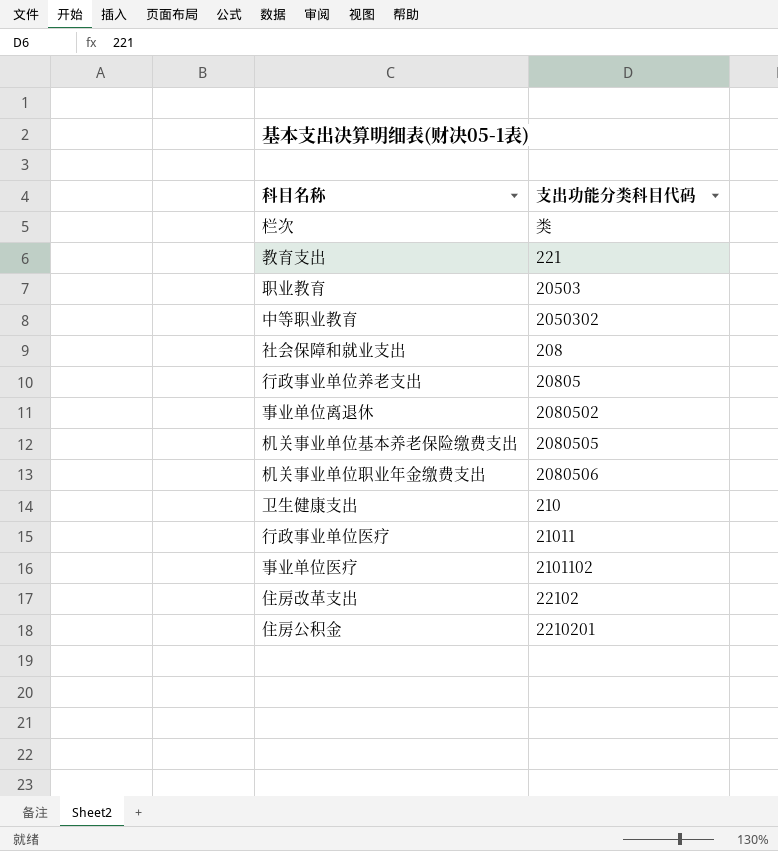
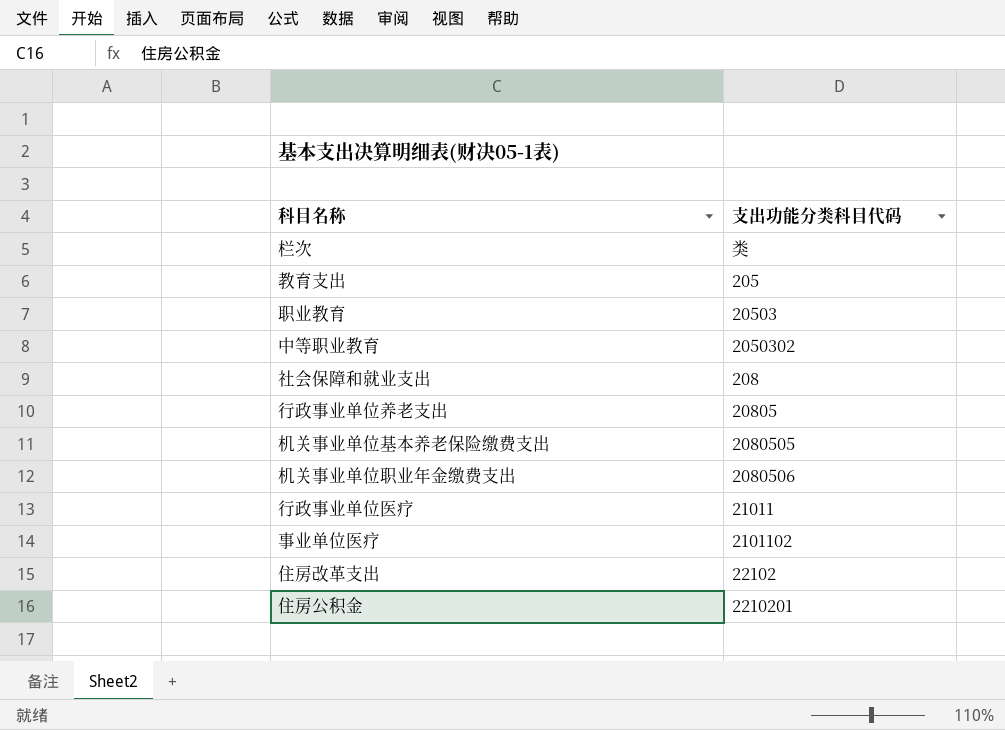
row 事业单位离退休: 2080502 -> none
row 卫生健康支出: 210 -> none
教育支出 | 支出功能分类科目代码: 221 -> 205

